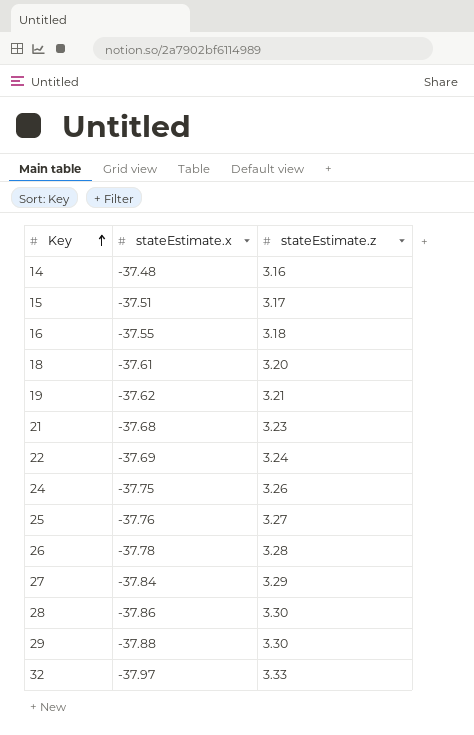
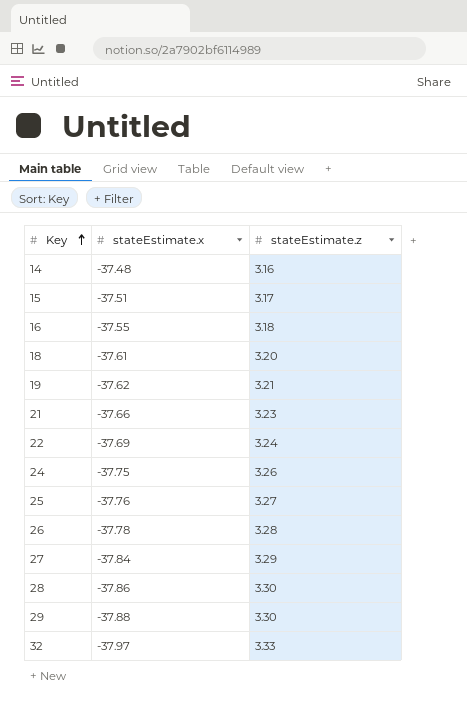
21 | stateEstimate.x: -37.68 -> -37.66

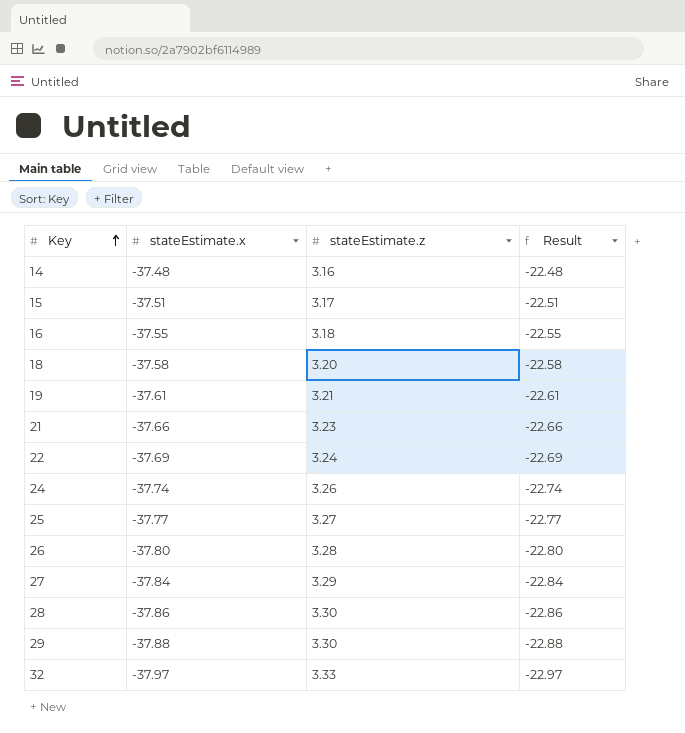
column Result | formula: none -> [stateEstimate.x] + 15
18 | stateEstimate.x: -37.61 -> -37.58
19 | stateEstimate.x: -37.62 -> -37.61
24 | stateEstimate.x: -37.75 -> -37.74
25 | stateEstimate.x: -37.76 -> -37.77
26 | stateEstimate.x: -37.78 -> -37.80

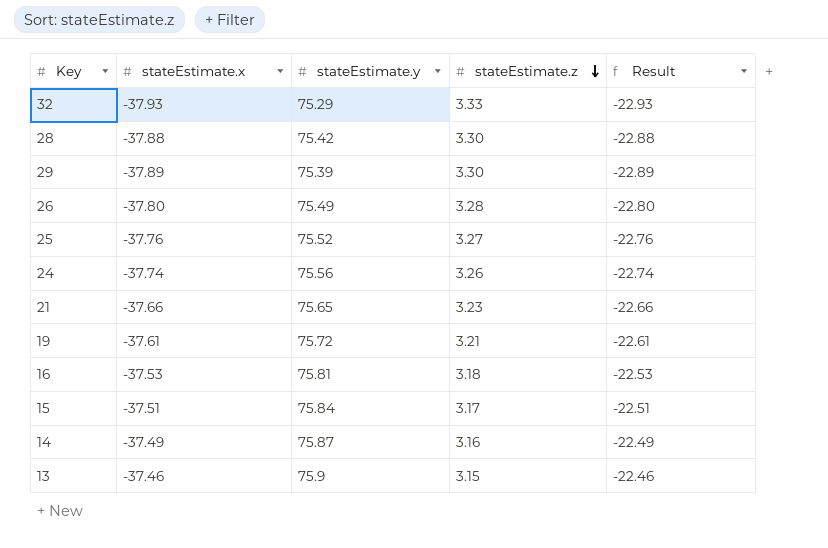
row order: Key ascending -> stateEstimate.z descending
column stateEstimate.y | position: none -> 3
row 18: -37.58 | 3.20 | -22.58 -> none
row 22: -37.69 | 3.24 | -22.69 -> none
row 27: -37.84 | 3.29 | -22.84 -> none
32 | stateEstimate.x: -37.97 -> -37.93
32 | Result: -22.97 -> -22.93
28 | stateEstimate.x: -37.86 -> -37.88
28 | Result: -22.86 -> -22.88
29 | stateEstimate.x: -37.88 -> -37.89
29 | Result: -22.88 -> -22.89
25 | stateEstimate.x: -37.77 -> -37.76
25 | Result: -22.77 -> -22.76
16 | stateEstimate.x: -37.55 -> -37.53
16 | Result: -22.55 -> -22.53
14 | stateEstimate.x: -37.48 -> -37.49
14 | Result: -22.48 -> -22.49
row 13: none -> -37.46 | 75.9 | 3.15 | -22.46

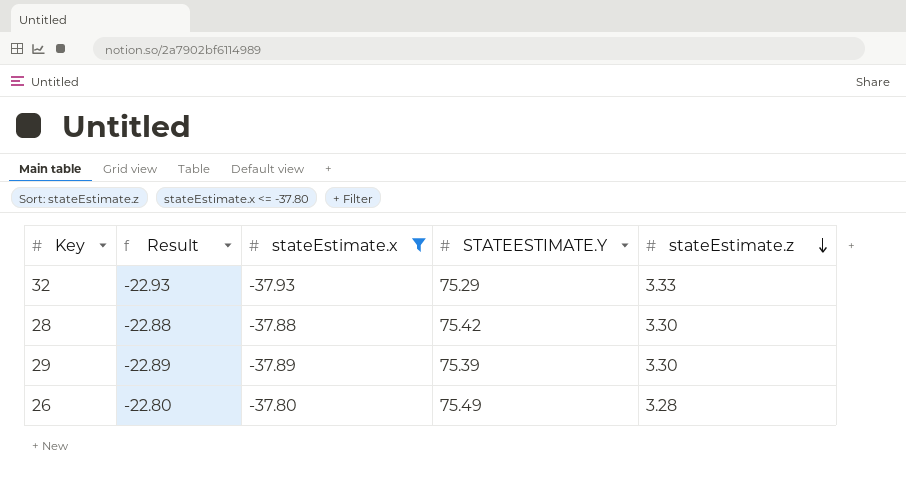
filter: none -> stateEstimate.x <= -37.80
column Result | position: 5 -> 2
column name: stateEstimate.y -> STATEESTIMATE.Y

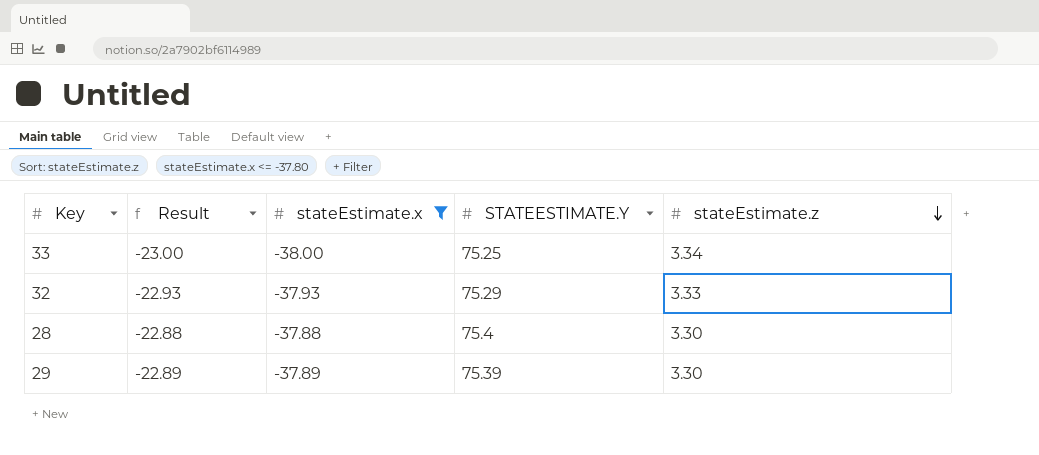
row 26: -22.80 | -37.80 | 75.49 | 3.28 -> none
row 33: none -> -23.00 | -38.00 | 75.25 | 3.34
28 | STATEESTIMATE.Y: 75.42 -> 75.4

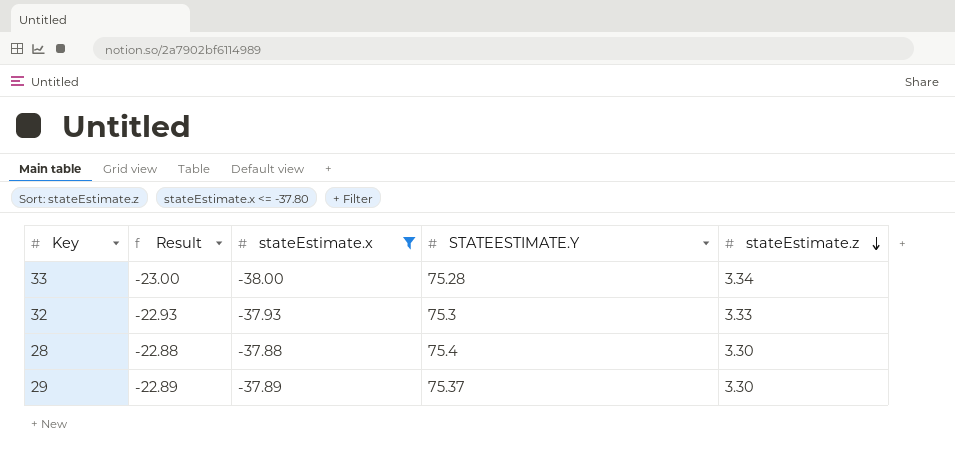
33 | STATEESTIMATE.Y: 75.25 -> 75.28
32 | STATEESTIMATE.Y: 75.29 -> 75.3
29 | STATEESTIMATE.Y: 75.39 -> 75.37

